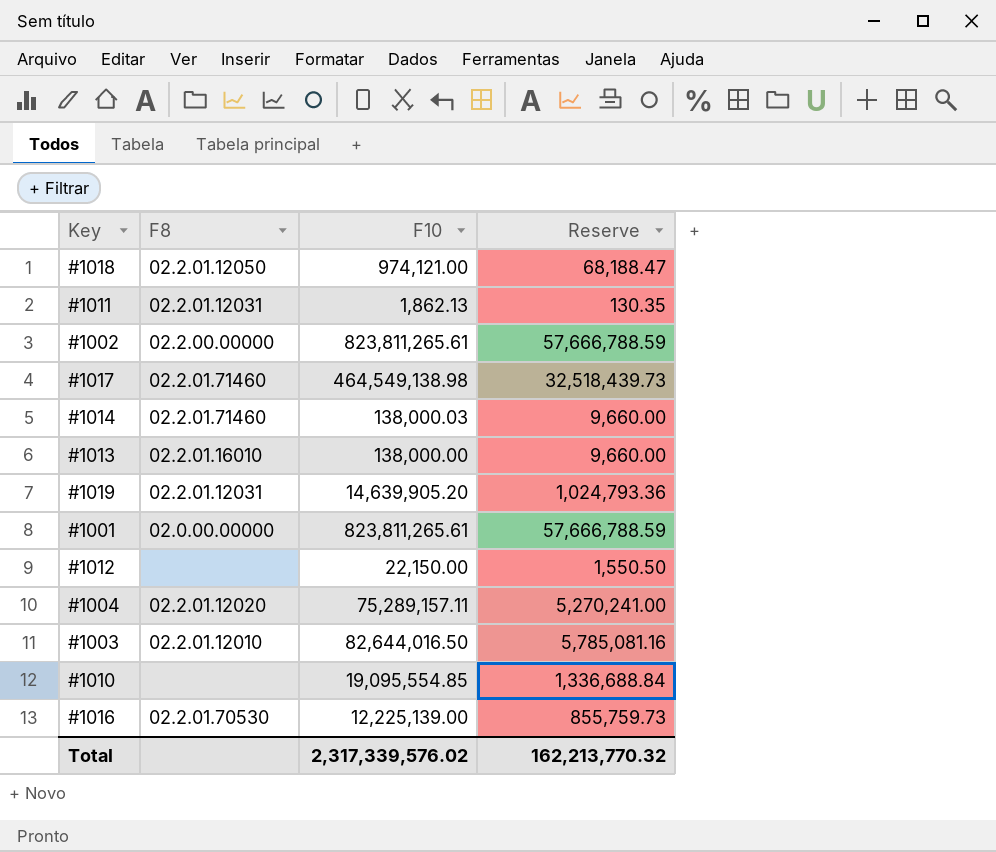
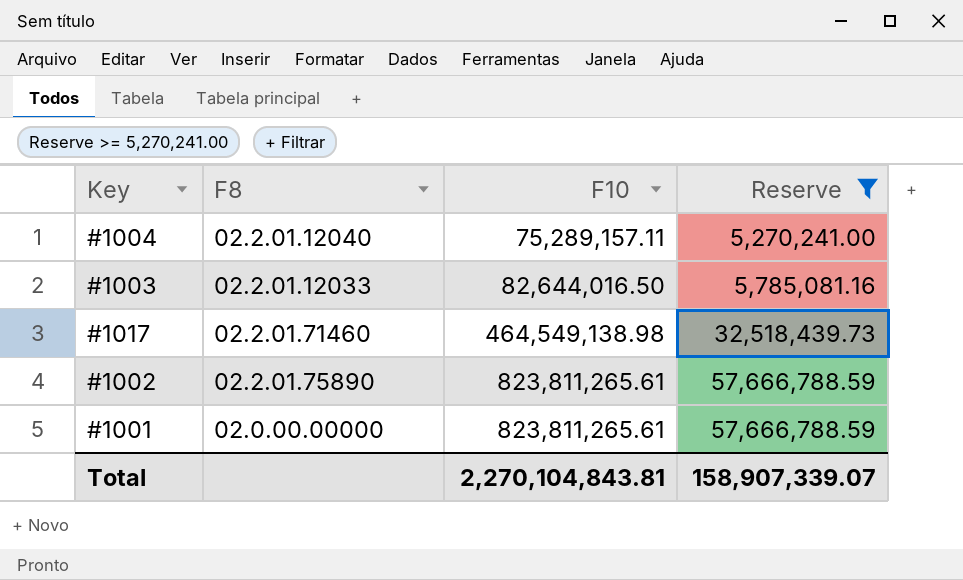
filter: none -> Reserve >= 5,270,241.00
row order: none -> F10 ascending
#1004 | F8: 02.2.01.12020 -> 02.2.01.12040
#1003 | F8: 02.2.01.12010 -> 02.2.01.12033
#1002 | F8: 02.2.00.00000 -> 02.2.01.75890
Total | F10: 2,317,339,576.02 -> 2,270,104,843.81
Total | Reserve: 162,213,770.32 -> 158,907,339.07

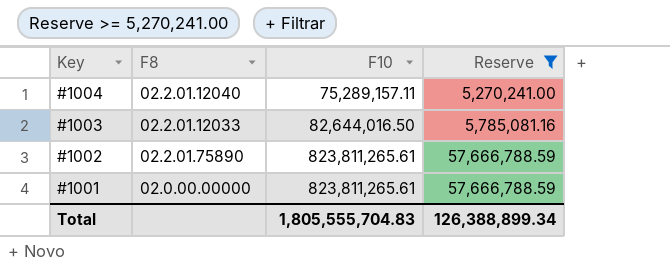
row #1017: 02.2.01.71460 | 464,549,138.98 | 32,518,439.73 -> none
Total | F10: 2,270,104,843.81 -> 1,805,555,704.83
Total | Reserve: 158,907,339.07 -> 126,388,899.34

